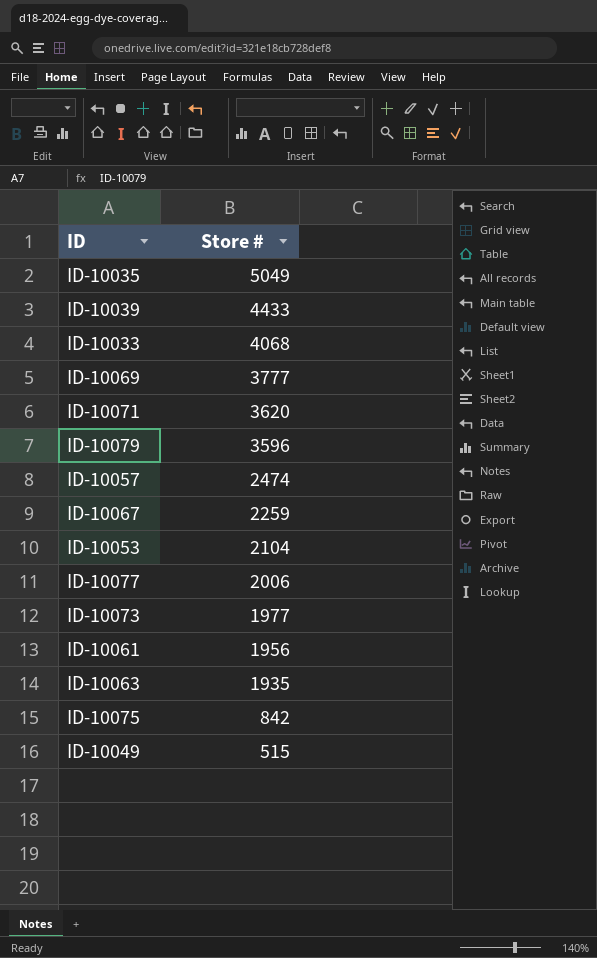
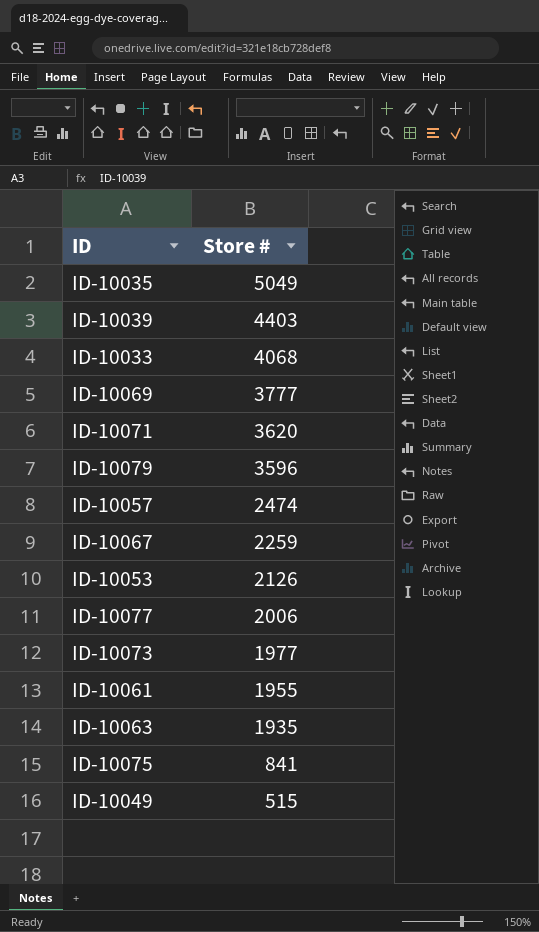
ID-10039 | Store #: 4433 -> 4403
ID-10053 | Store #: 2104 -> 2126
ID-10061 | Store #: 1956 -> 1955
ID-10075 | Store #: 842 -> 841

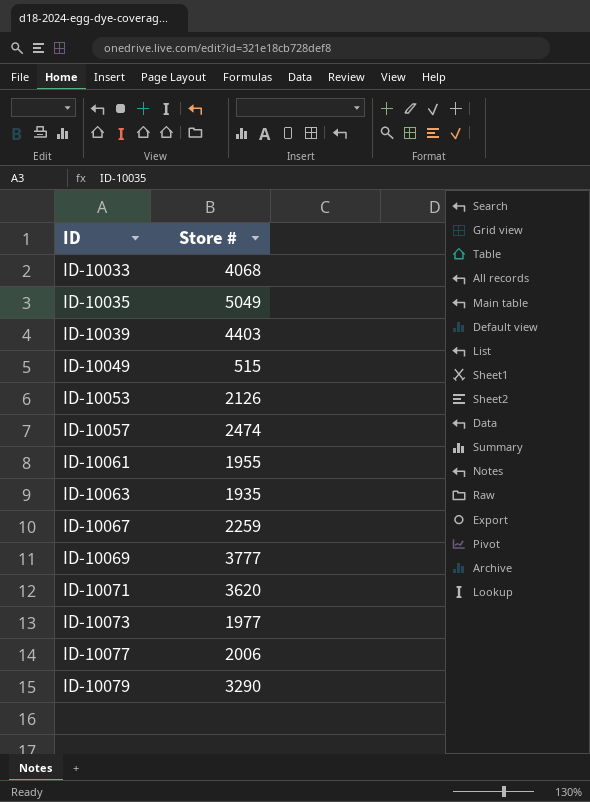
row order: Store # descending -> ID ascending
row ID-10075: 841 -> none
ID-10079 | Store #: 3596 -> 3290

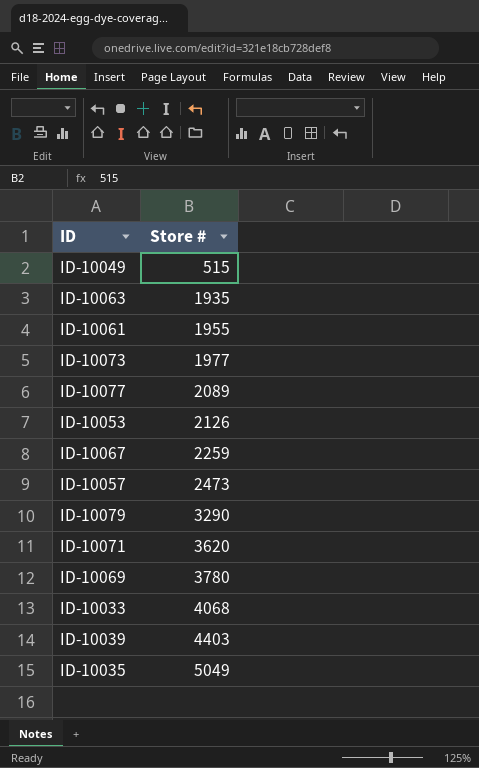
row order: ID ascending -> Store # ascending
ID-10077 | Store #: 2006 -> 2089
ID-10057 | Store #: 2474 -> 2473
ID-10069 | Store #: 3777 -> 3780

